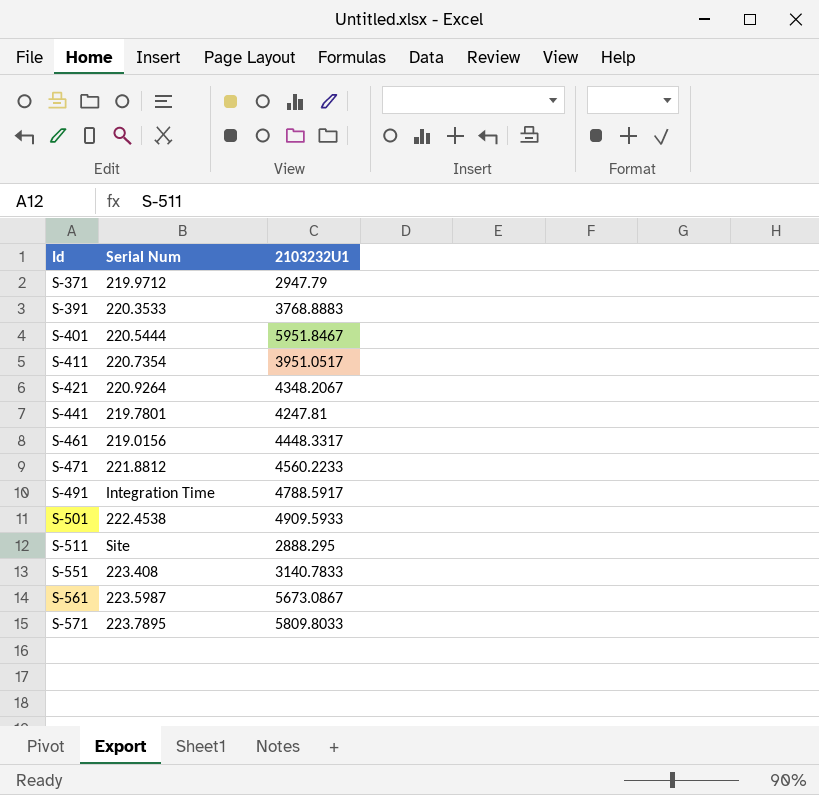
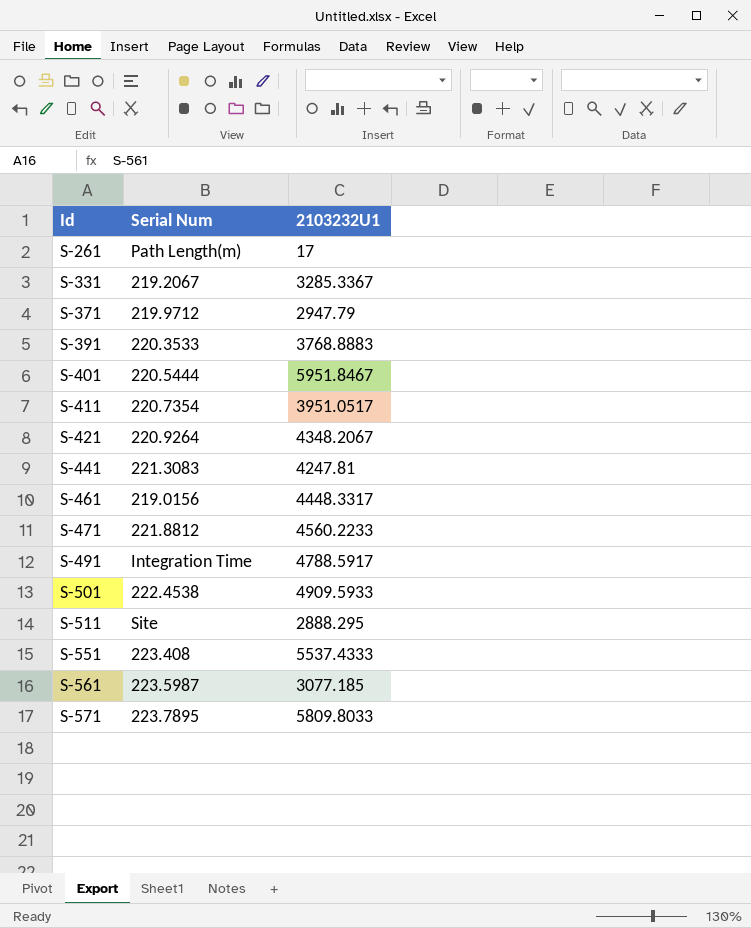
row S-261: none -> Path Length(m) | 17
row S-331: none -> 219.2067 | 3285.3367
S-441 | Serial Num: 219.7801 -> 221.3083
S-551 | 2103232U1: 3140.7833 -> 5537.4333
S-561 | 2103232U1: 5673.0867 -> 3077.185

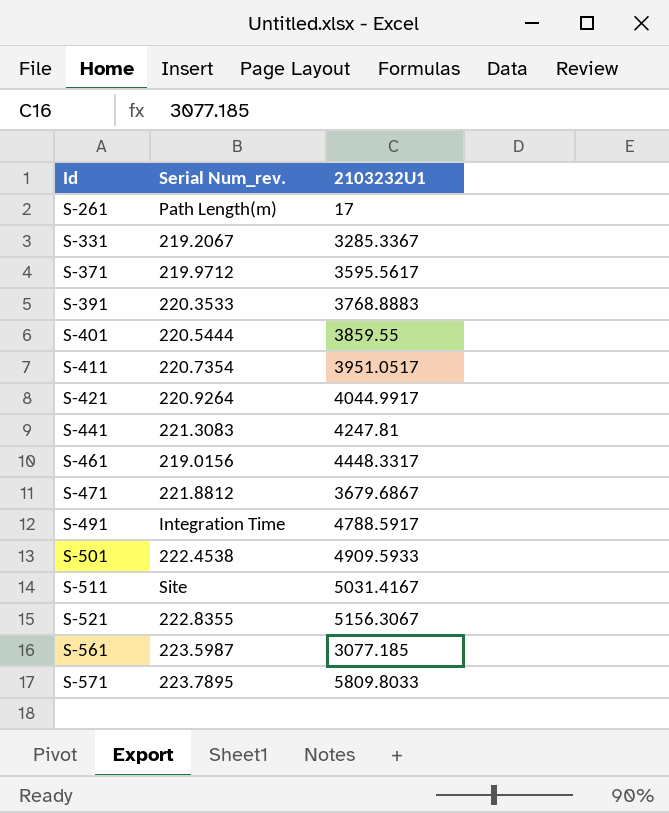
column name: Serial Num -> Serial Num_rev.
row S-551: 223.408 | 5537.4333 -> none
S-371 | 2103232U1: 2947.79 -> 3595.5617
S-401 | 2103232U1: 5951.8467 -> 3859.55
S-421 | 2103232U1: 4348.2067 -> 4044.9917
S-471 | 2103232U1: 4560.2233 -> 3679.6867
S-511 | 2103232U1: 2888.295 -> 5031.4167
row S-521: none -> 222.8355 | 5156.3067

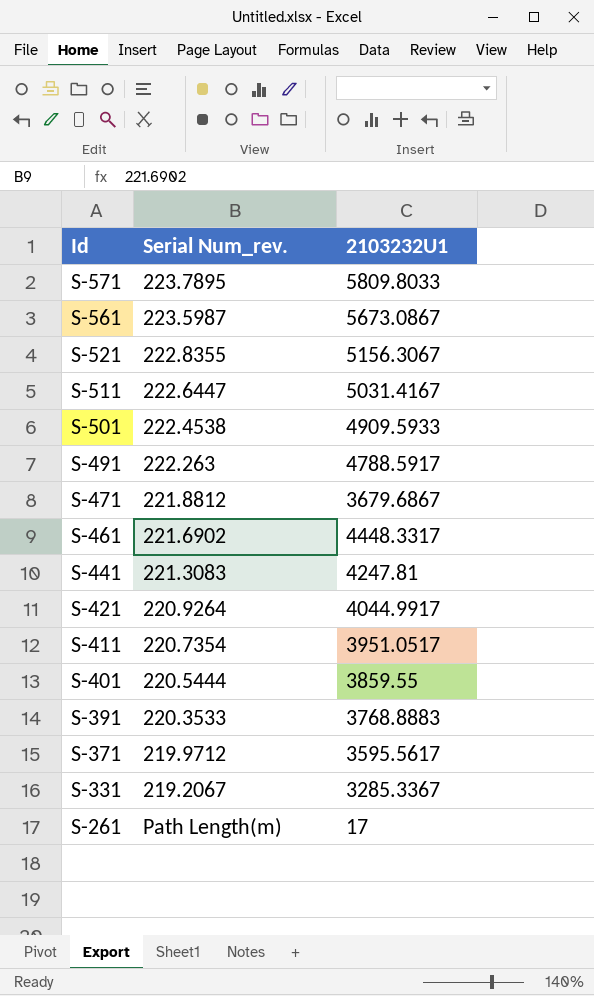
row order: Id ascending -> Id descending
S-561 | 2103232U1: 3077.185 -> 5673.0867
S-511 | Serial Num_rev.: Site -> 222.6447
S-491 | Serial Num_rev.: Integration Time -> 222.263
S-461 | Serial Num_rev.: 219.0156 -> 221.6902

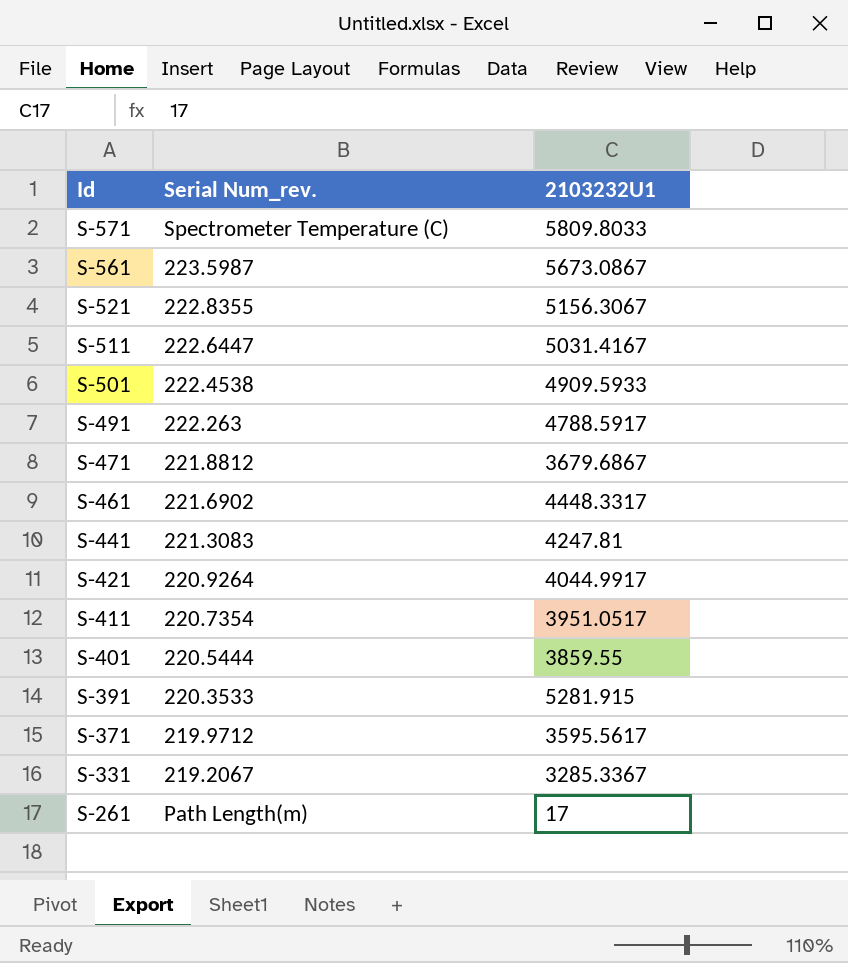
S-571 | Serial Num_rev.: 223.7895 -> Spectrometer Temperature (C)
S-391 | 2103232U1: 3768.8883 -> 5281.915

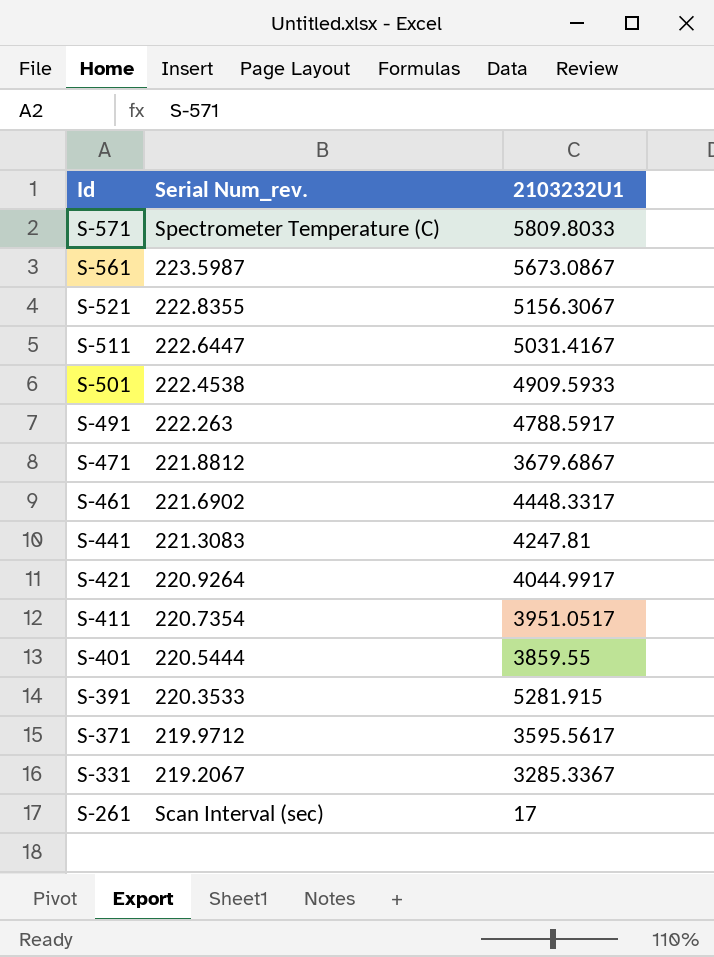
S-261 | Serial Num_rev.: Path Length(m) -> Scan Interval (sec)

